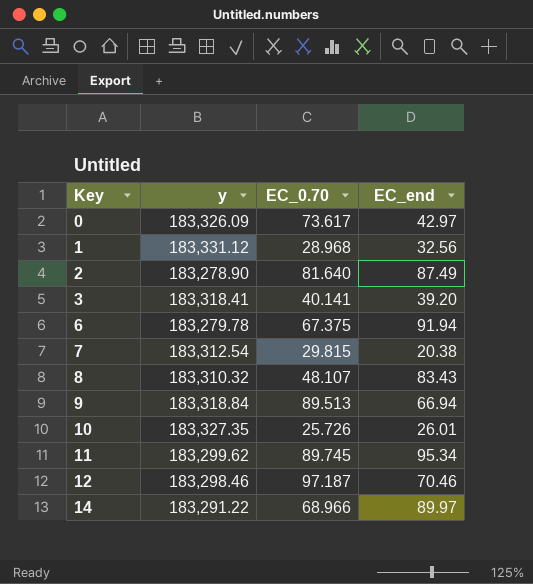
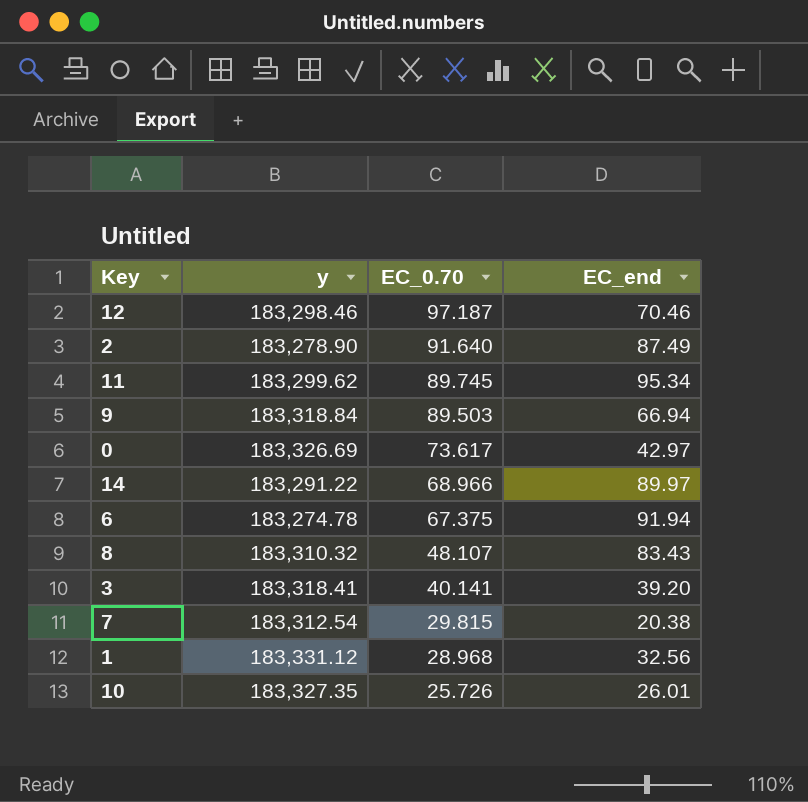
row order: Key ascending -> EC_0.70 descending
2 | EC_0.70: 81.640 -> 91.640
9 | EC_0.70: 89.513 -> 89.503
0 | y: 183,326.09 -> 183,326.69
6 | y: 183,279.78 -> 183,274.78

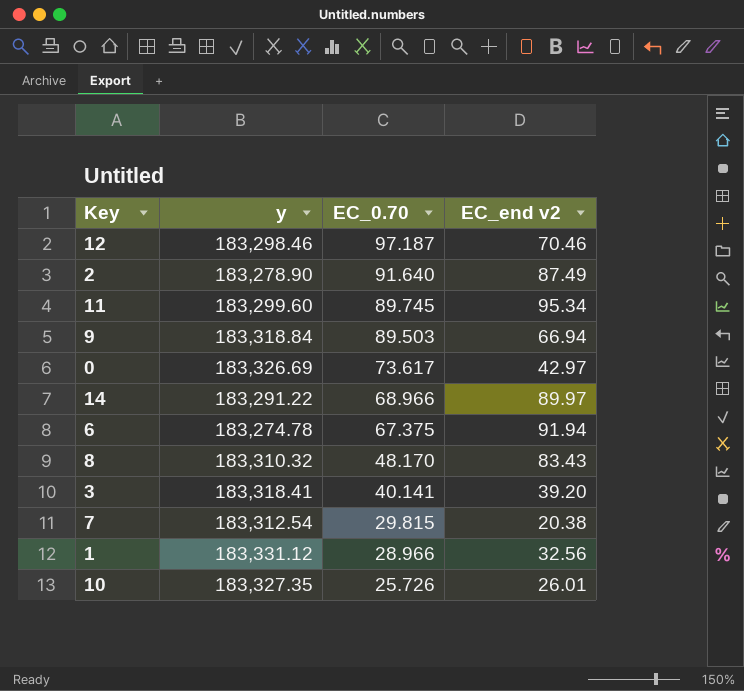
column name: EC_end -> EC_end v2
11 | y: 183,299.62 -> 183,299.60
8 | EC_0.70: 48.107 -> 48.170
1 | EC_0.70: 28.968 -> 28.966

